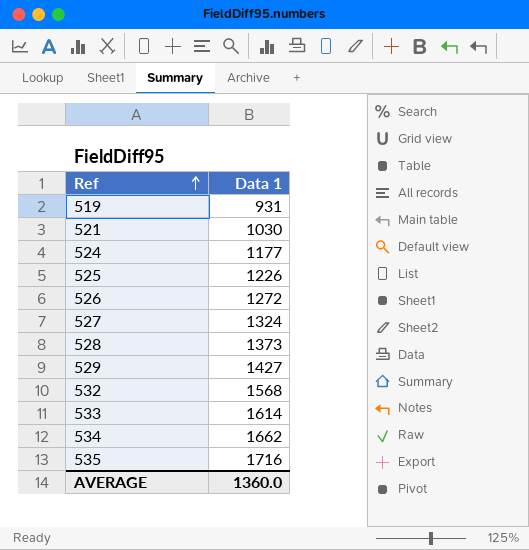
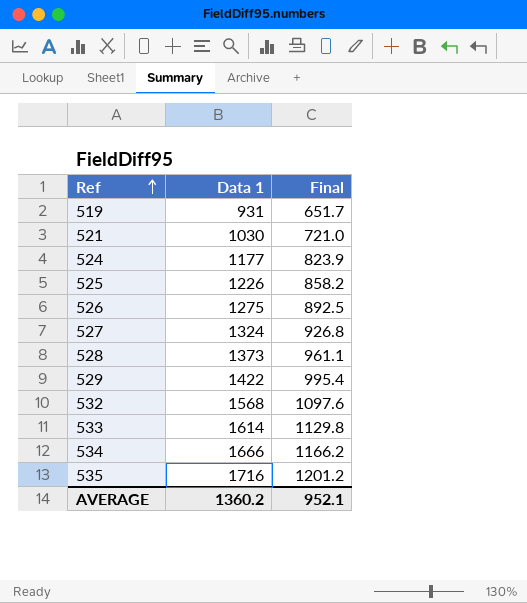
column Final | formula: none -> [Data 1] * 0.7
526 | Data 1: 1272 -> 1275
529 | Data 1: 1427 -> 1422
534 | Data 1: 1662 -> 1666
AVERAGE | Data 1: 1360.0 -> 1360.2

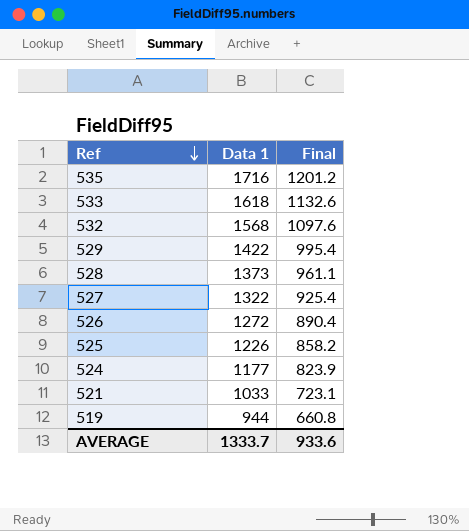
row order: Ref ascending -> Ref descending
row 534: 1666 | 1166.2 -> none
533 | Data 1: 1614 -> 1618
533 | Final: 1129.8 -> 1132.6
527 | Data 1: 1324 -> 1322
527 | Final: 926.8 -> 925.4
526 | Data 1: 1275 -> 1272
526 | Final: 892.5 -> 890.4
521 | Data 1: 1030 -> 1033
521 | Final: 721.0 -> 723.1
519 | Data 1: 931 -> 944
519 | Final: 651.7 -> 660.8
AVERAGE | Data 1: 1360.2 -> 1333.7
AVERAGE | Final: 952.1 -> 933.6

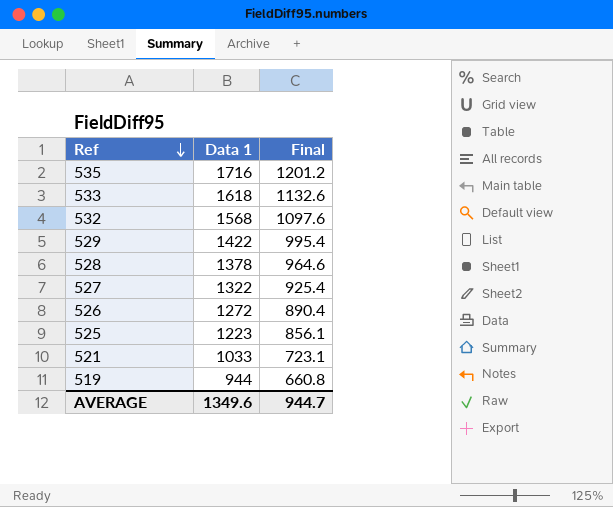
row 524: 1177 | 823.9 -> none
528 | Data 1: 1373 -> 1378
528 | Final: 961.1 -> 964.6
525 | Data 1: 1226 -> 1223
525 | Final: 858.2 -> 856.1
AVERAGE | Data 1: 1333.7 -> 1349.6
AVERAGE | Final: 933.6 -> 944.7

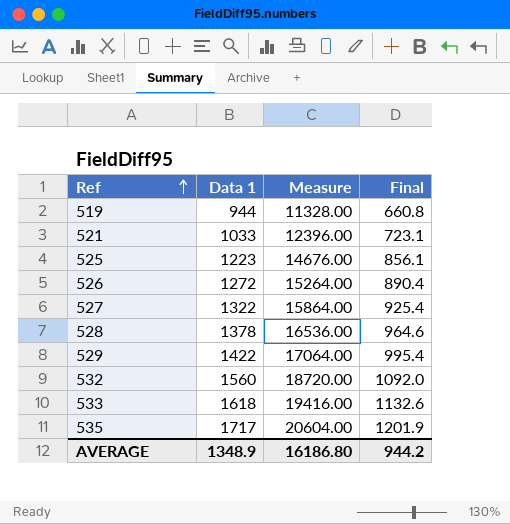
row order: Ref descending -> Ref ascending
column Measure | formula: none -> [Data 1] * 12
532 | Data 1: 1568 -> 1560
532 | Final: 1097.6 -> 1092.0
535 | Data 1: 1716 -> 1717
535 | Final: 1201.2 -> 1201.9
AVERAGE | Data 1: 1349.6 -> 1348.9
AVERAGE | Final: 944.7 -> 944.2

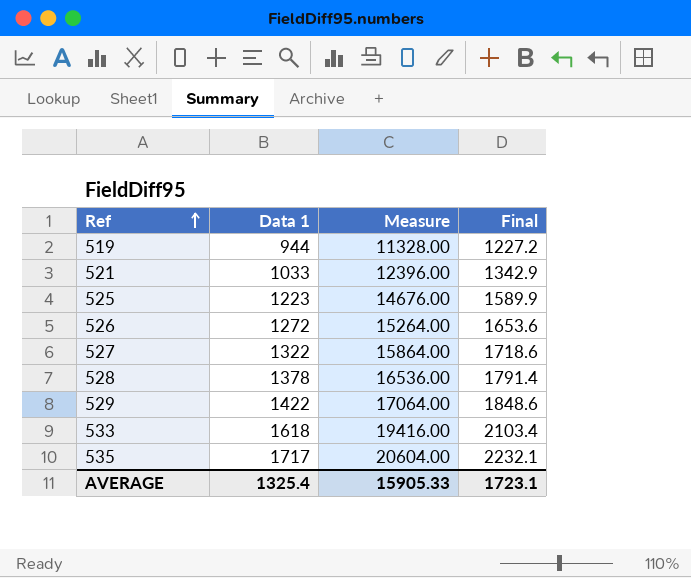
column Final | formula: [Data 1] * 0.7 -> [Data 1] * 1.3
row 532: 1560 | 18720.00 | 1092.0 -> none
AVERAGE | Data 1: 1348.9 -> 1325.4
AVERAGE | Measure: 16186.80 -> 15905.33
AVERAGE | Final: 944.2 -> 1723.1

